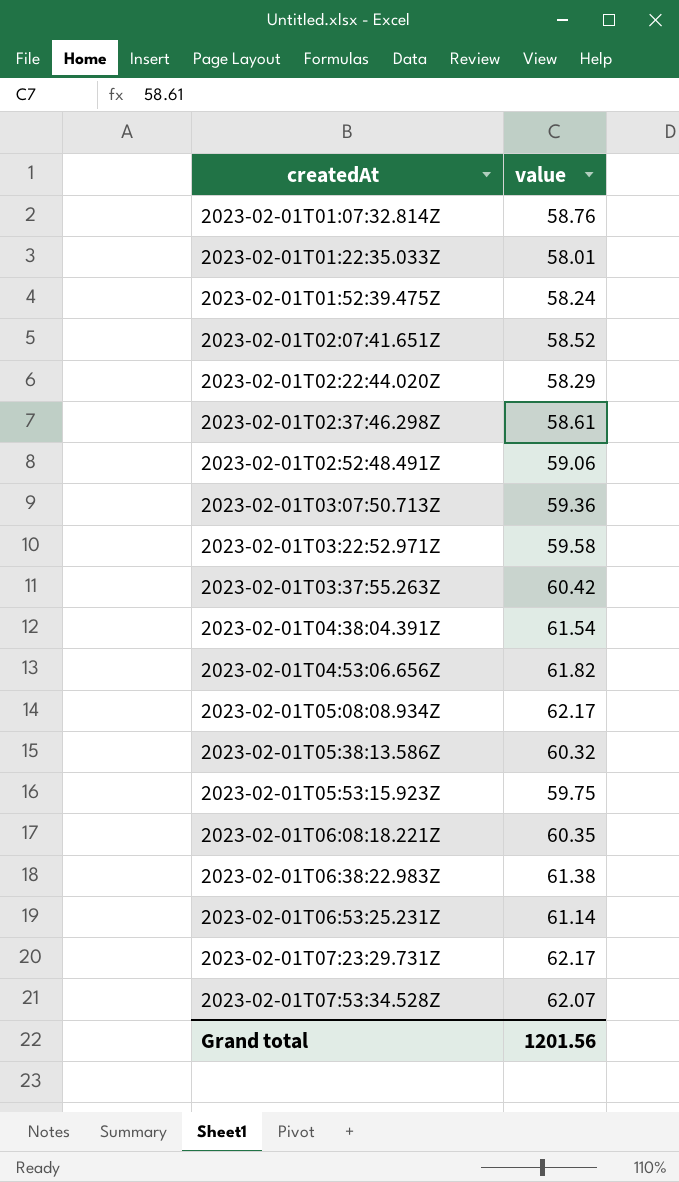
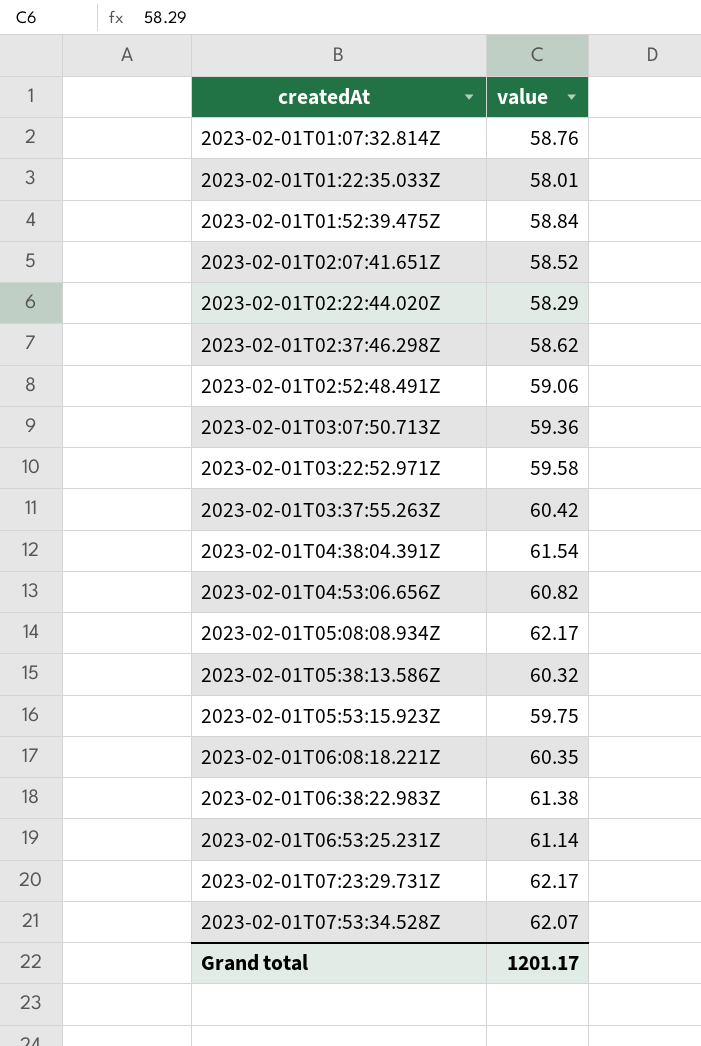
2023-02-01T01:52:39.475Z | value: 58.24 -> 58.84
2023-02-01T02:37:46.298Z | value: 58.61 -> 58.62
2023-02-01T04:53:06.656Z | value: 61.82 -> 60.82
Grand total | value: 1201.56 -> 1201.17

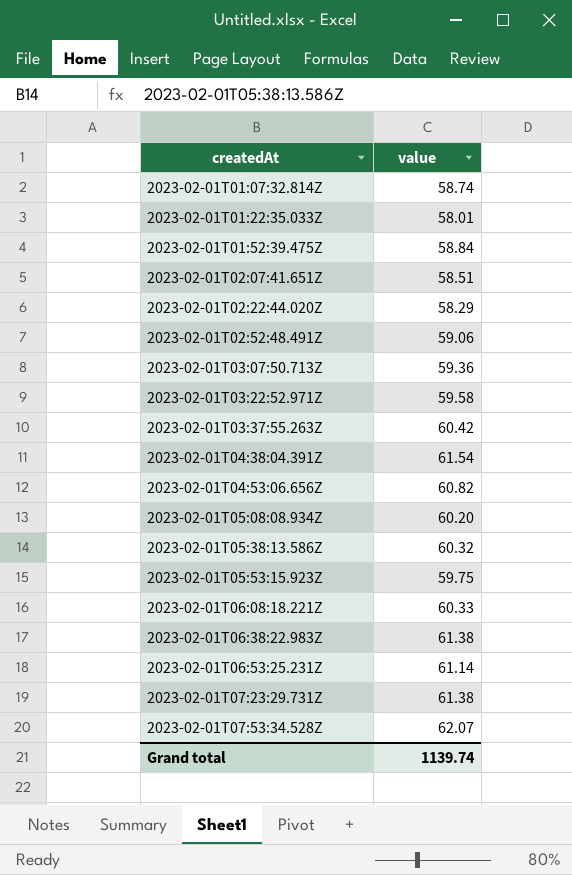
row 2023-02-01T02:37:46.298Z: 58.62 -> none
2023-02-01T01:07:32.814Z | value: 58.76 -> 58.74
2023-02-01T02:07:41.651Z | value: 58.52 -> 58.51
2023-02-01T05:08:08.934Z | value: 62.17 -> 60.20
2023-02-01T06:08:18.221Z | value: 60.35 -> 60.33
2023-02-01T07:23:29.731Z | value: 62.17 -> 61.38
Grand total | value: 1201.17 -> 1139.74

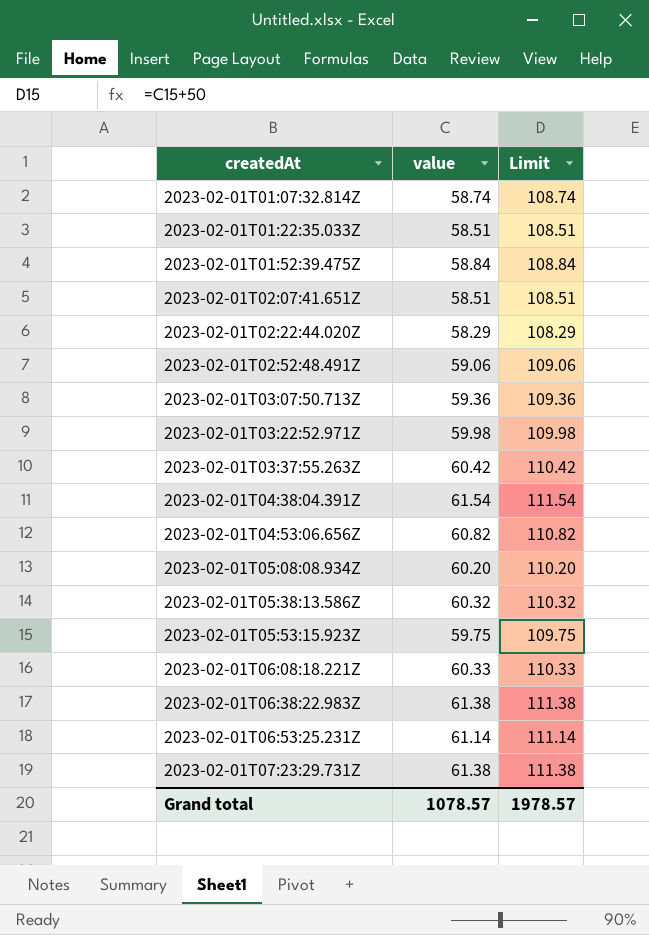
column Limit | formula: none -> [value] + 50
row 2023-02-01T07:53:34.528Z: 62.07 -> none
2023-02-01T01:22:35.033Z | value: 58.01 -> 58.51
2023-02-01T03:22:52.971Z | value: 59.58 -> 59.98
Grand total | value: 1139.74 -> 1078.57

